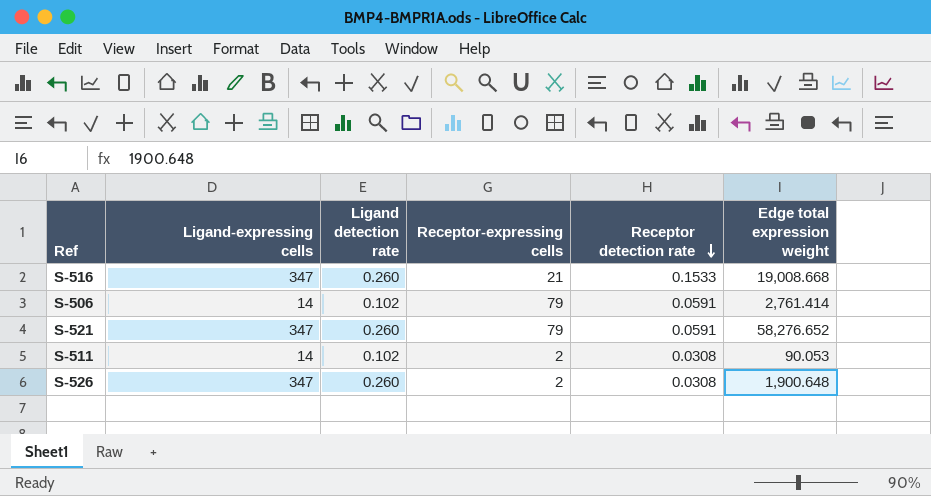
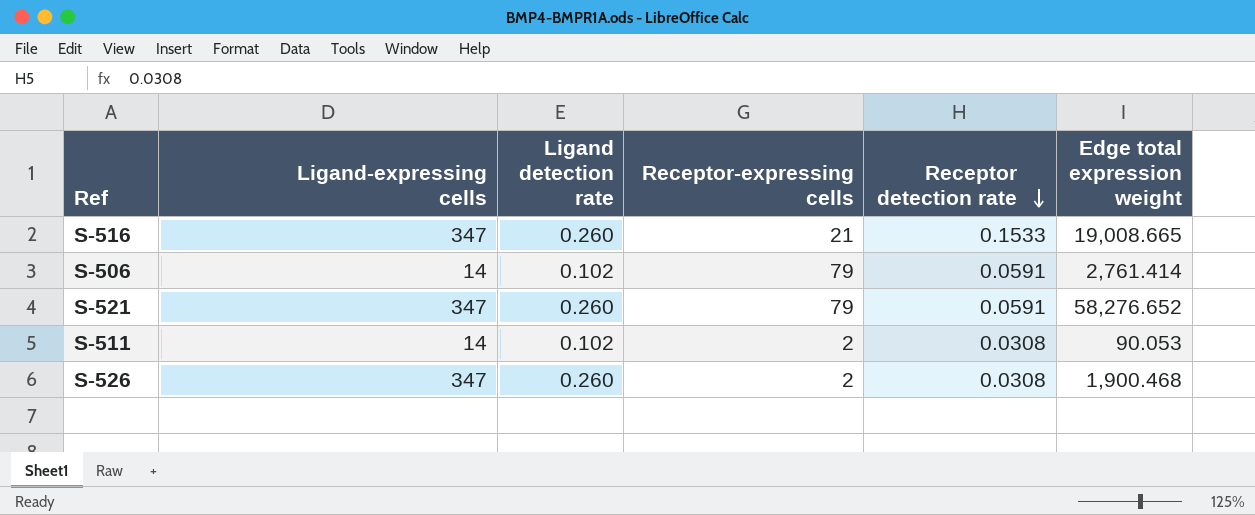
S-516 | Edge total expression weight: 19,008.668 -> 19,008.665
S-526 | Edge total expression weight: 1,900.648 -> 1,900.468

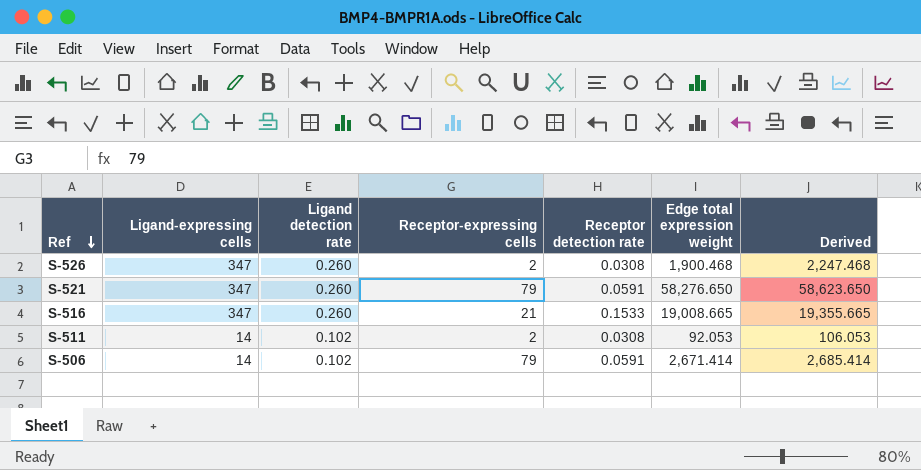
row order: Receptor detection rate descending -> Ref descending
column Derived | formula: none -> [Ligand-expressing cells] + [Edge total expression weight]
S-521 | Edge total expression weight: 58,276.652 -> 58,276.650
S-511 | Edge total expression weight: 90.053 -> 92.053
S-506 | Edge total expression weight: 2,761.414 -> 2,671.414

